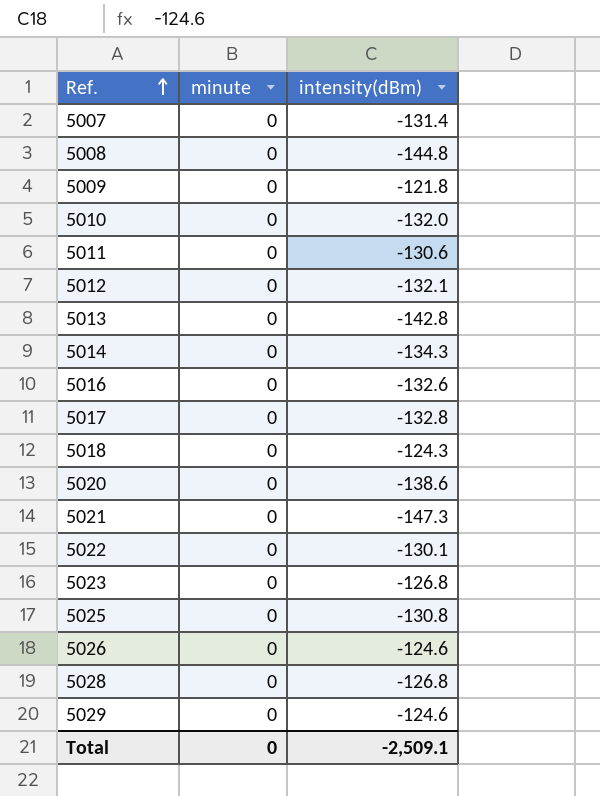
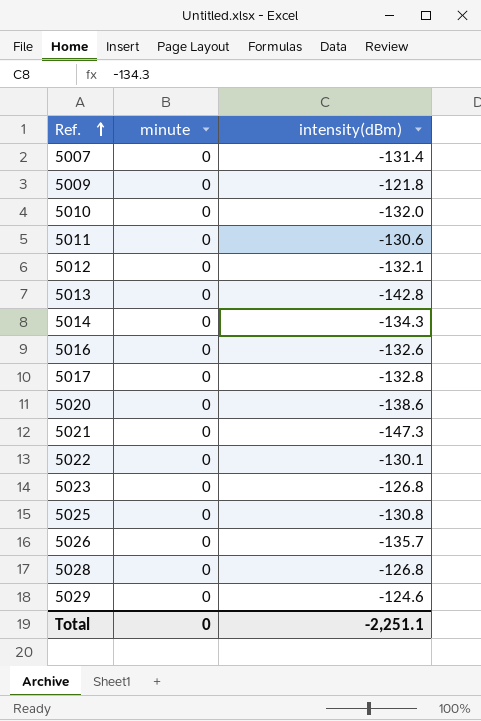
row 5008: 0 | -144.8 -> none
row 5018: 0 | -124.3 -> none
5026 | intensity(dBm): -124.6 -> -135.7
Total | intensity(dBm): -2,509.1 -> -2,251.1

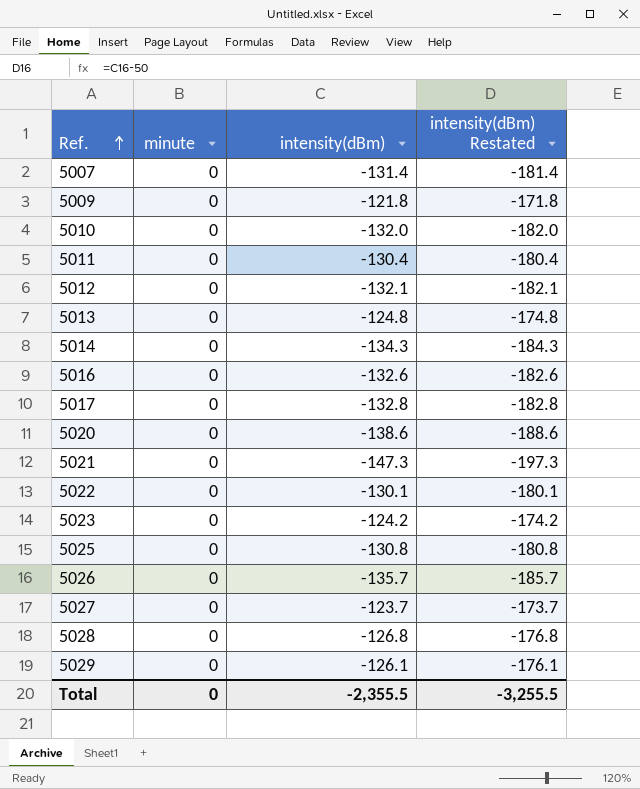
column intensity(dBm) Restated | formula: none -> [intensity(dBm)] - 50
5011 | intensity(dBm): -130.6 -> -130.4
5013 | intensity(dBm): -142.8 -> -124.8
5023 | intensity(dBm): -126.8 -> -124.2
row 5027: none -> 0 | -123.7 | -173.7
5029 | intensity(dBm): -124.6 -> -126.1
Total | intensity(dBm): -2,251.1 -> -2,355.5

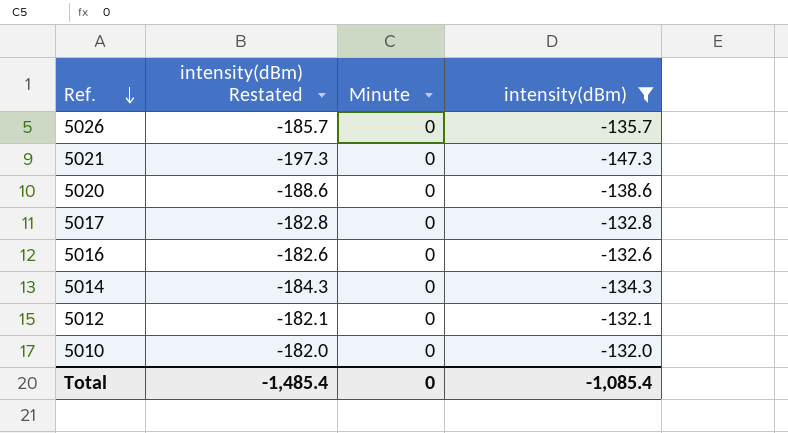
filter: none -> intensity(dBm) <= -132.0
row order: Ref. ascending -> Ref. descending
column intensity(dBm) Restated | position: 4 -> 2
column name: minute -> Minute
Total | intensity(dBm) Restated: -3,255.5 -> -1,485.4
Total | intensity(dBm): -2,355.5 -> -1,085.4

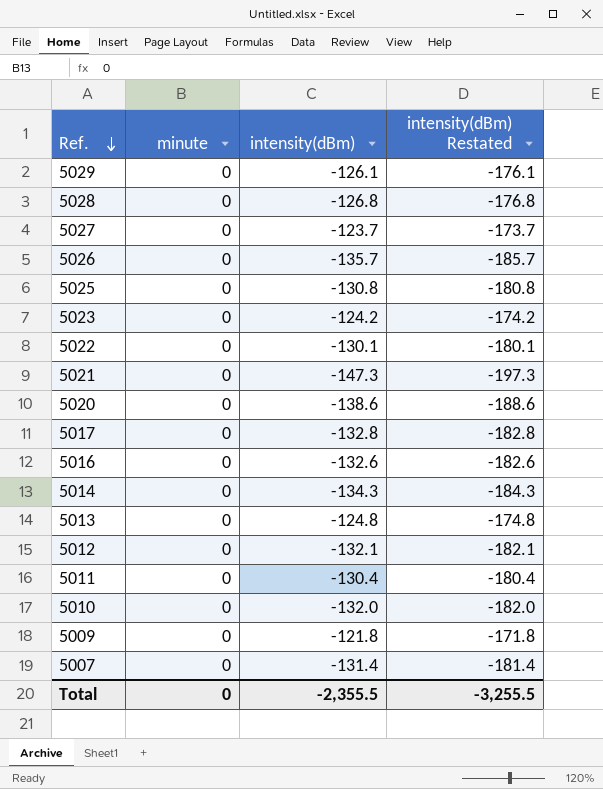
filter: intensity(dBm) <= -132.0 -> none
column name: Minute -> minute
column intensity(dBm) Restated | position: 2 -> 4
Total | intensity(dBm): -1,085.4 -> -2,355.5
Total | intensity(dBm) Restated: -1,485.4 -> -3,255.5

